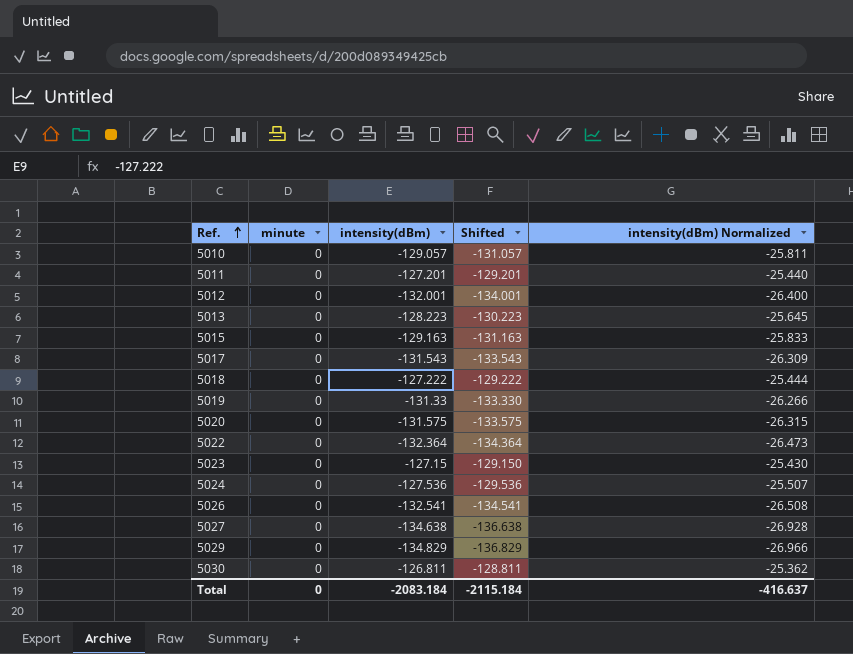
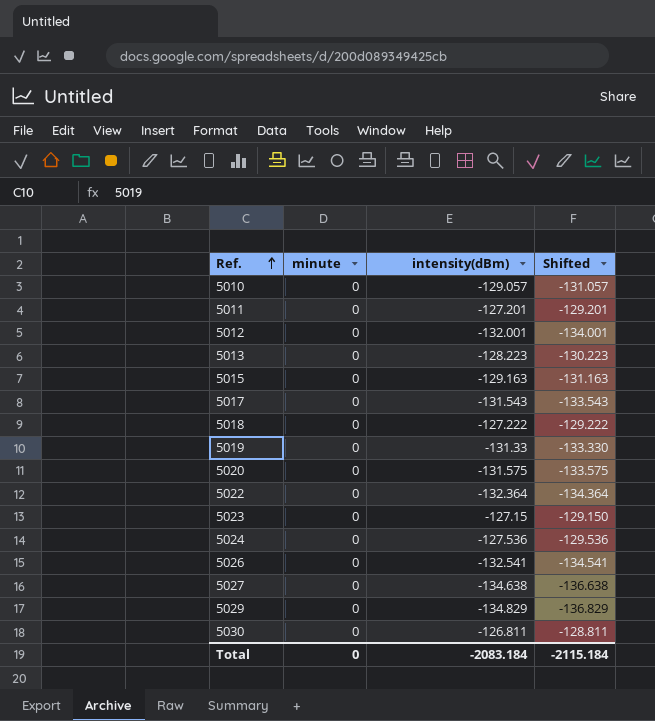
column intensity(dBm) Normalized | formula: [intensity(dBm)] * 0.2 -> none

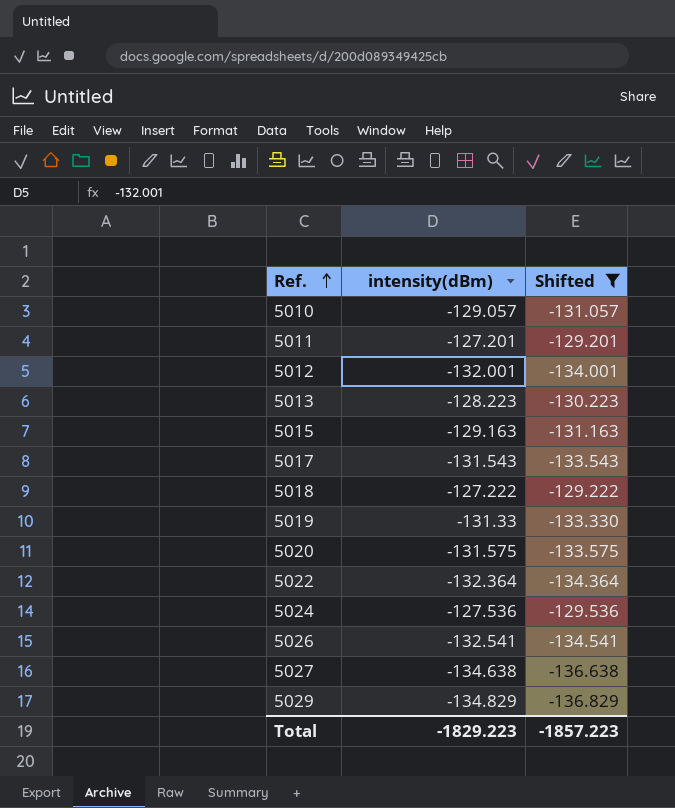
filter: none -> Shifted <= -129.201
column minute | position: 2 -> none
Total | intensity(dBm): -2083.184 -> -1829.223
Total | Shifted: -2115.184 -> -1857.223

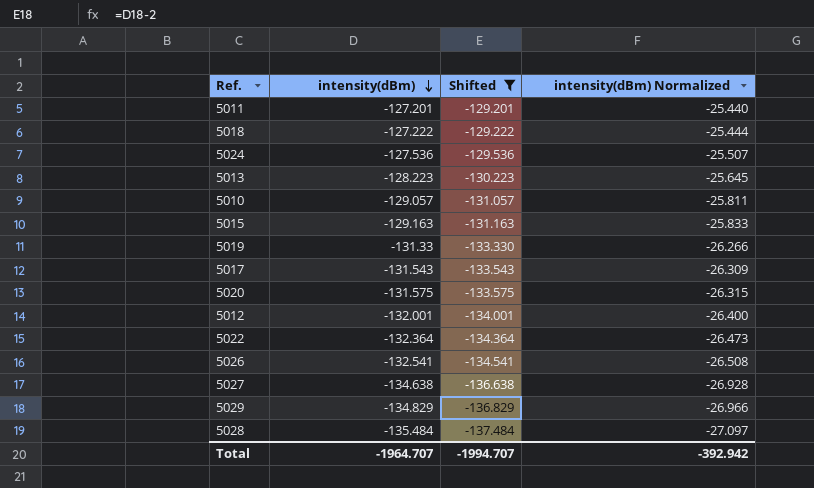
row order: Ref. ascending -> intensity(dBm) descending
column intensity(dBm) Normalized | formula: none -> [intensity(dBm)] * 0.2
row 5028: none -> -135.484 | -137.484 | -27.097
Total | intensity(dBm): -1829.223 -> -1964.707
Total | Shifted: -1857.223 -> -1994.707

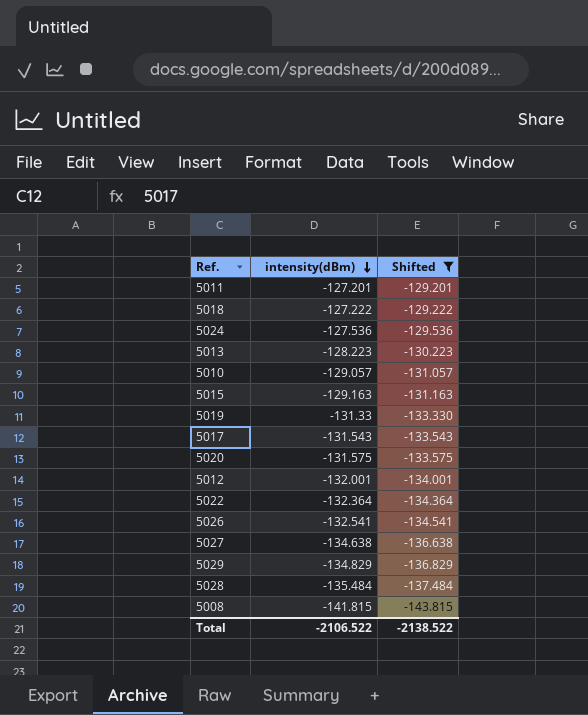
column intensity(dBm) Normalized | formula: [intensity(dBm)] * 0.2 -> none
row 5008: none -> -141.815 | -143.815
Total | intensity(dBm): -1964.707 -> -2106.522
Total | Shifted: -1994.707 -> -2138.522

